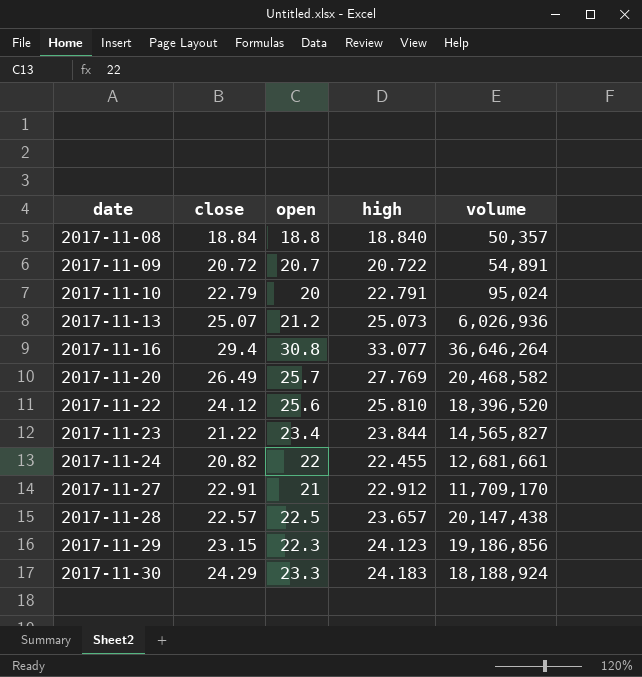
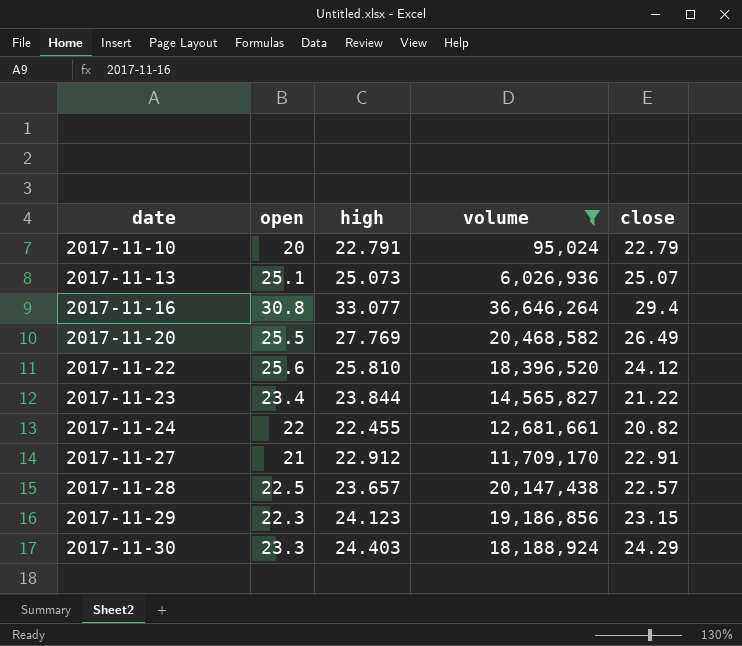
filter: none -> volume >= 95,024
column close | position: 2 -> 5
2017-11-13 | open: 21.2 -> 25.1
2017-11-20 | open: 25.7 -> 25.5
2017-11-30 | high: 24.183 -> 24.403

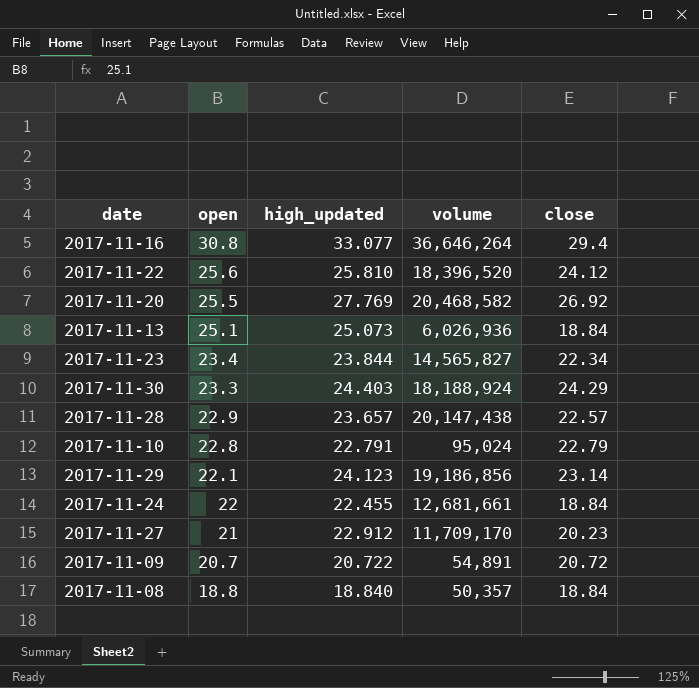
filter: volume >= 95,024 -> none
row order: date ascending -> open descending
column name: high -> high_updated
2017-11-20 | close: 26.49 -> 26.92
2017-11-13 | close: 25.07 -> 18.84
2017-11-23 | close: 21.22 -> 22.34
2017-11-28 | open: 22.5 -> 22.9
2017-11-10 | open: 20 -> 22.8
2017-11-29 | open: 22.3 -> 22.1
2017-11-29 | close: 23.15 -> 23.14
2017-11-24 | close: 20.82 -> 18.84
2017-11-27 | close: 22.91 -> 20.23

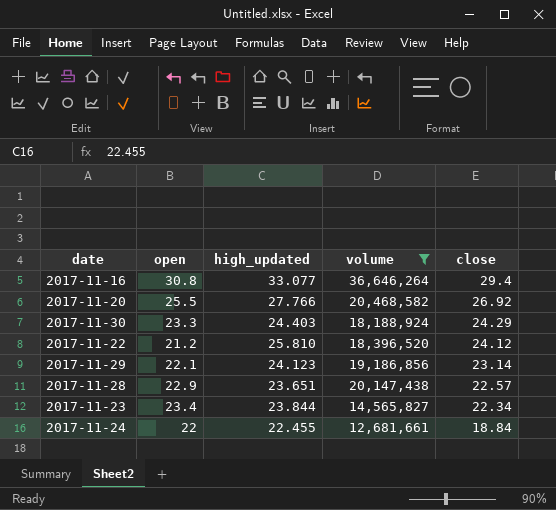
filter: none -> volume >= 12,681,661
row order: open descending -> close descending
2017-11-20 | high_updated: 27.769 -> 27.766
2017-11-22 | open: 25.6 -> 21.2
2017-11-28 | high_updated: 23.657 -> 23.651

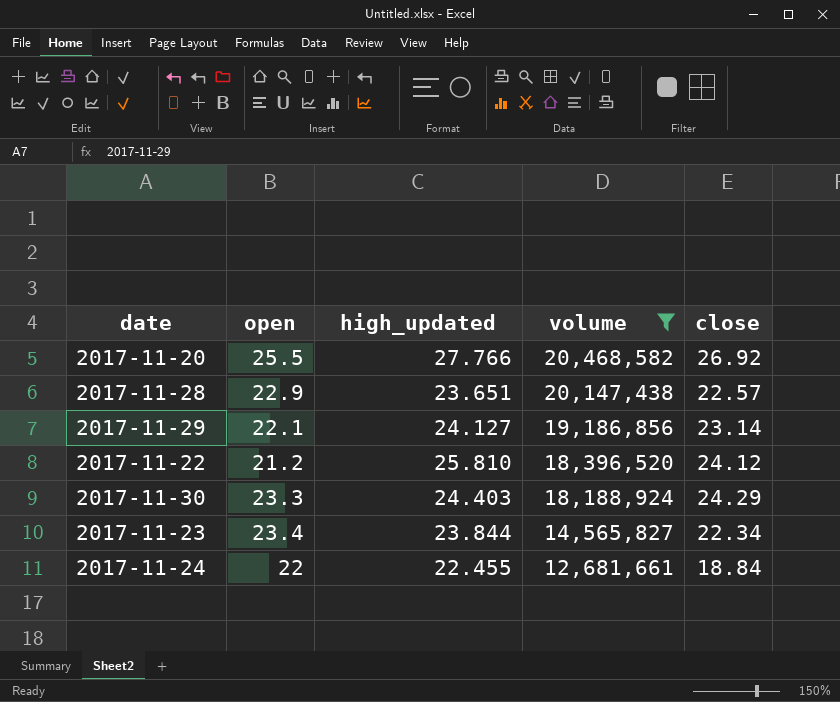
row order: close descending -> volume descending
row 2017-11-16: 30.8 | 33.077 | 36,646,264 | 29.4 -> none
2017-11-29 | high_updated: 24.123 -> 24.127

